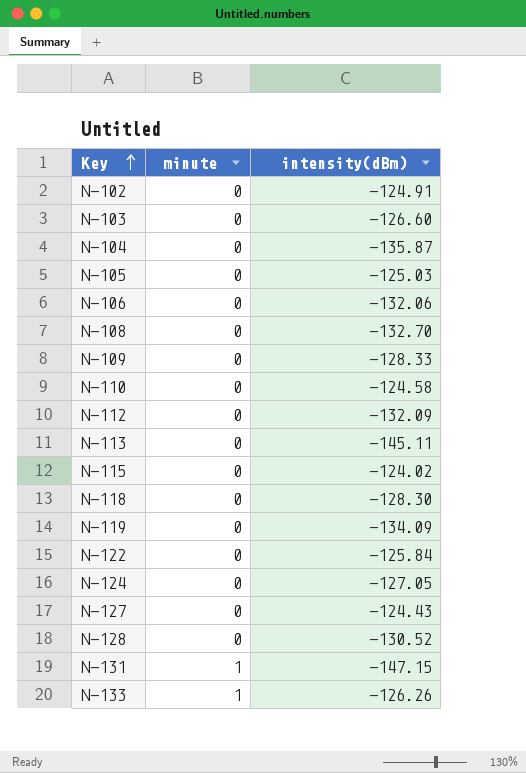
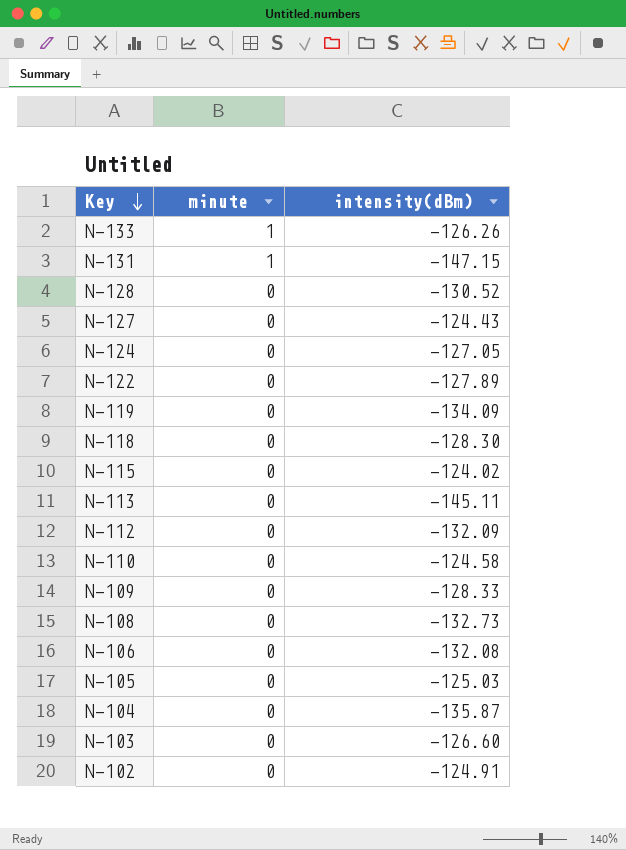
row order: Key ascending -> Key descending
N-122 | intensity(dBm): -125.84 -> -127.89
N-108 | intensity(dBm): -132.70 -> -132.73
N-106 | intensity(dBm): -132.06 -> -132.08

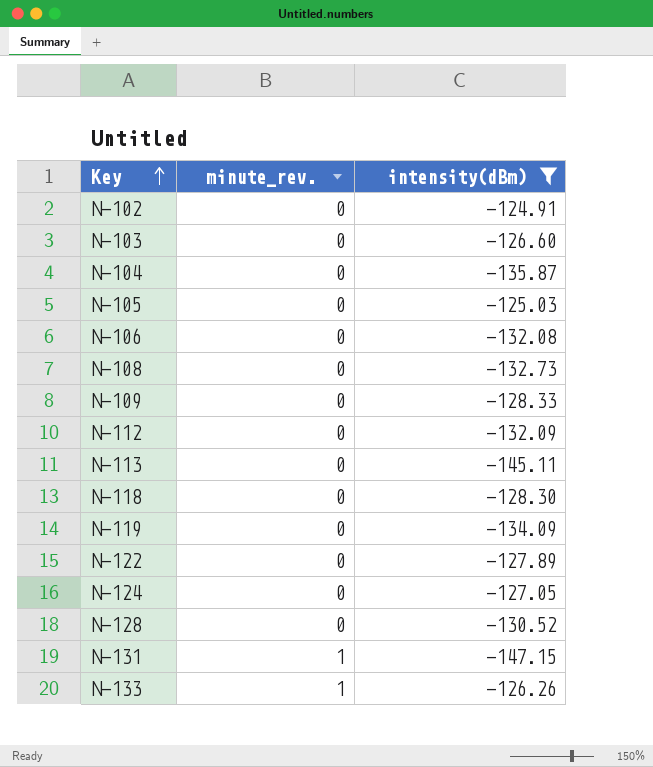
filter: none -> intensity(dBm) <= -124.91
row order: Key descending -> Key ascending
column name: minute -> minute_rev.

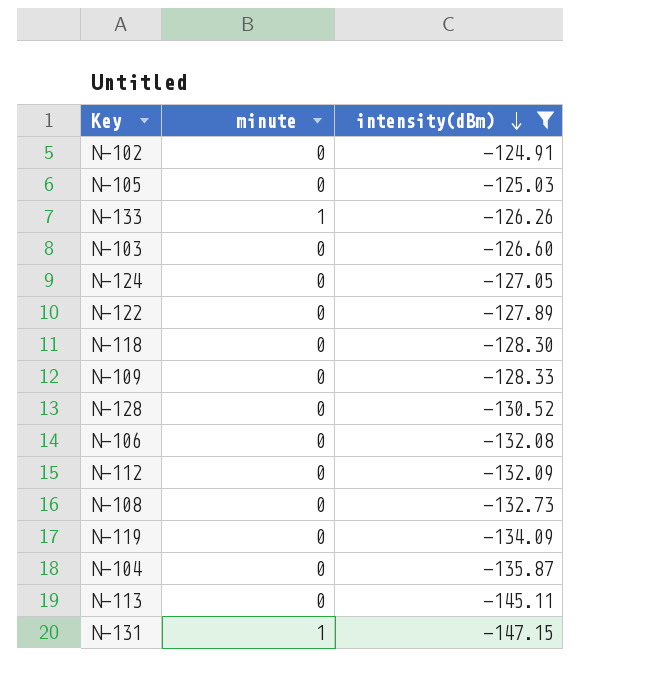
row order: Key ascending -> intensity(dBm) descending
column name: minute_rev. -> minute

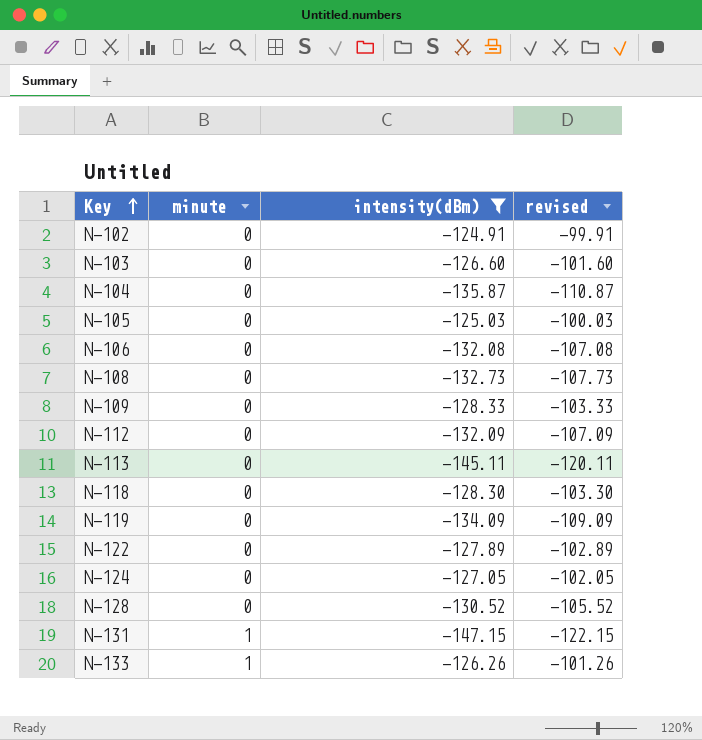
row order: intensity(dBm) descending -> Key ascending
column revised | formula: none -> [intensity(dBm)] + 25

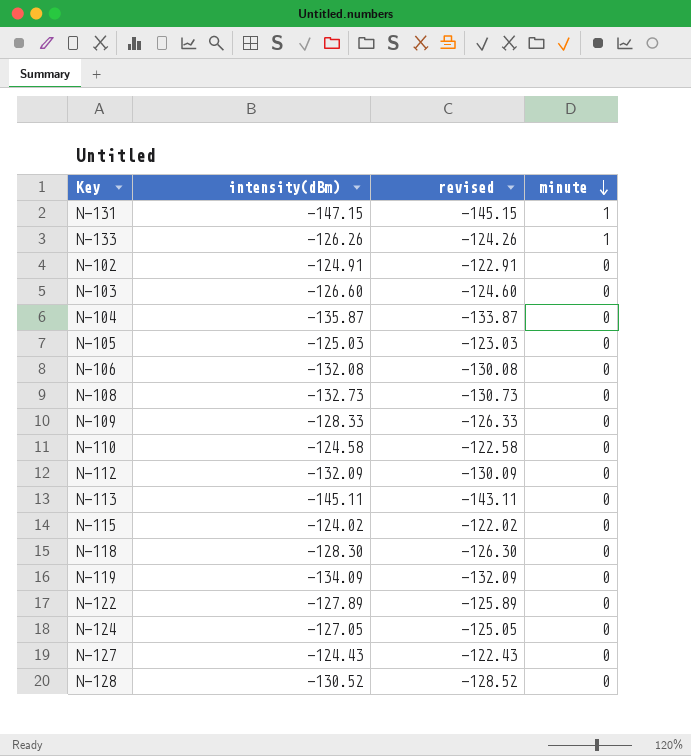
filter: intensity(dBm) <= -124.91 -> none
row order: Key ascending -> minute descending
column revised | formula: [intensity(dBm)] + 25 -> [intensity(dBm)] + 2
column minute | position: 2 -> 4

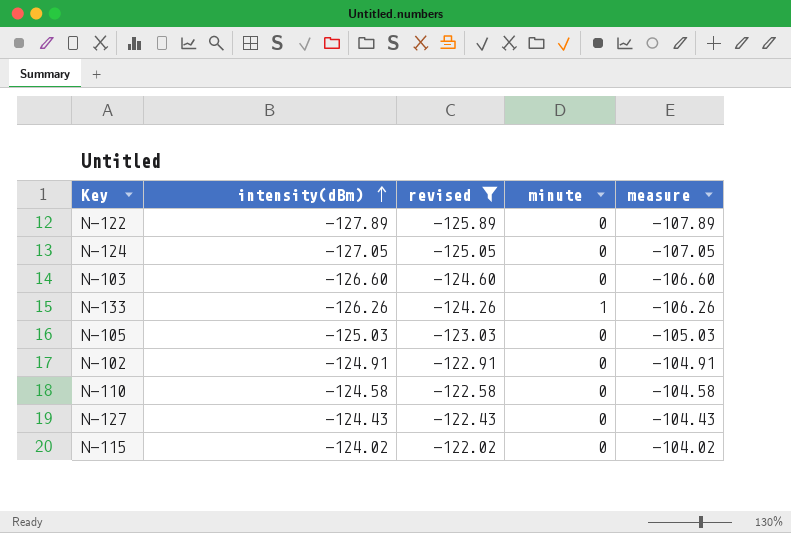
filter: none -> revised >= -125.89
row order: minute descending -> intensity(dBm) ascending
column measure | formula: none -> [intensity(dBm)] + 20

